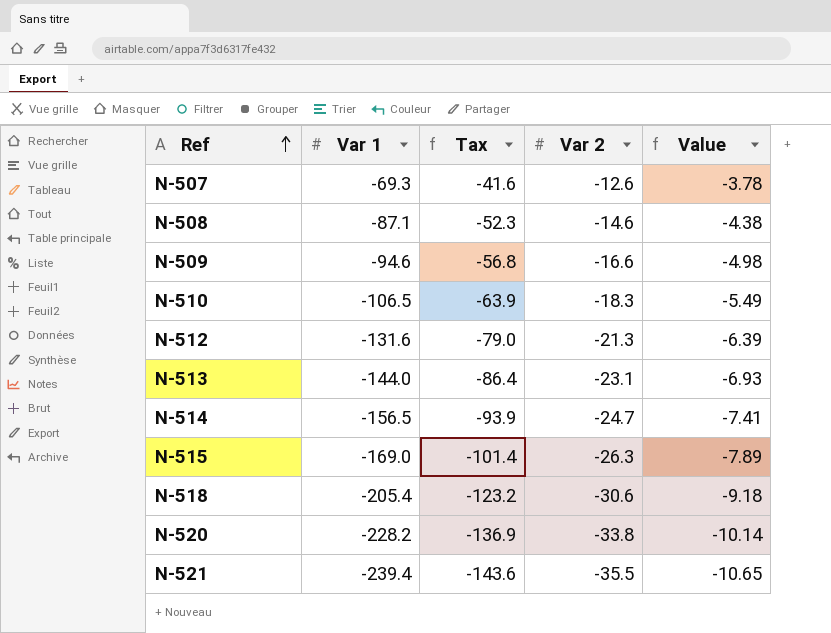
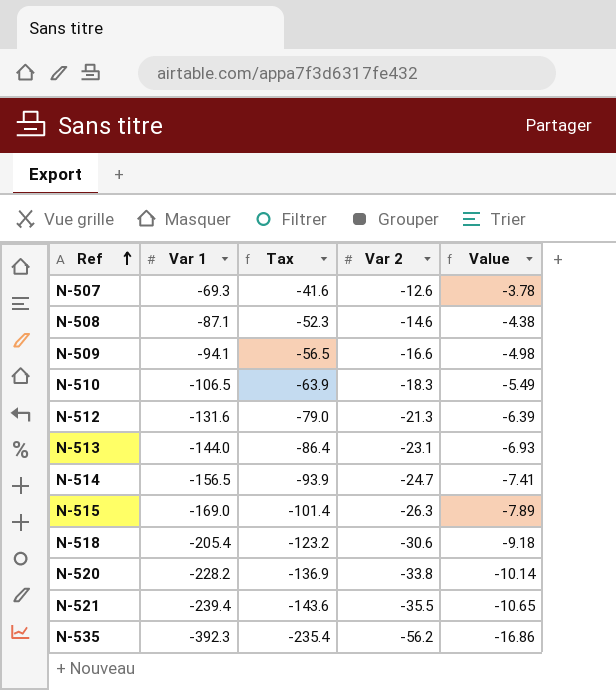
N-509 | Var 1: -94.6 -> -94.1
N-509 | Tax: -56.8 -> -56.5
row N-535: none -> -392.3 | -235.4 | -56.2 | -16.86

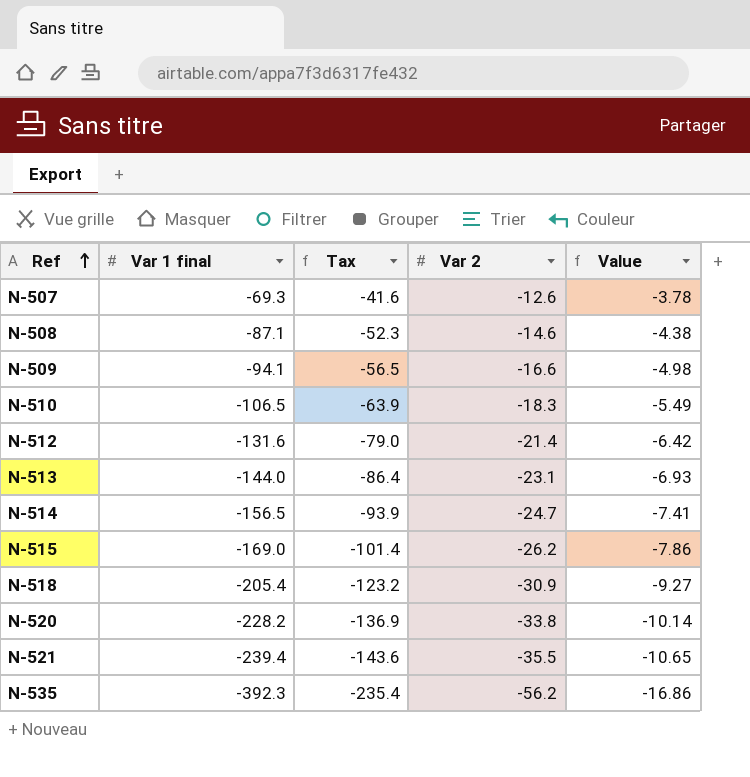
column name: Var 1 -> Var 1 final
N-512 | Var 2: -21.3 -> -21.4
N-512 | Value: -6.39 -> -6.42
N-515 | Var 2: -26.3 -> -26.2
N-515 | Value: -7.89 -> -7.86
N-518 | Var 2: -30.6 -> -30.9
N-518 | Value: -9.18 -> -9.27

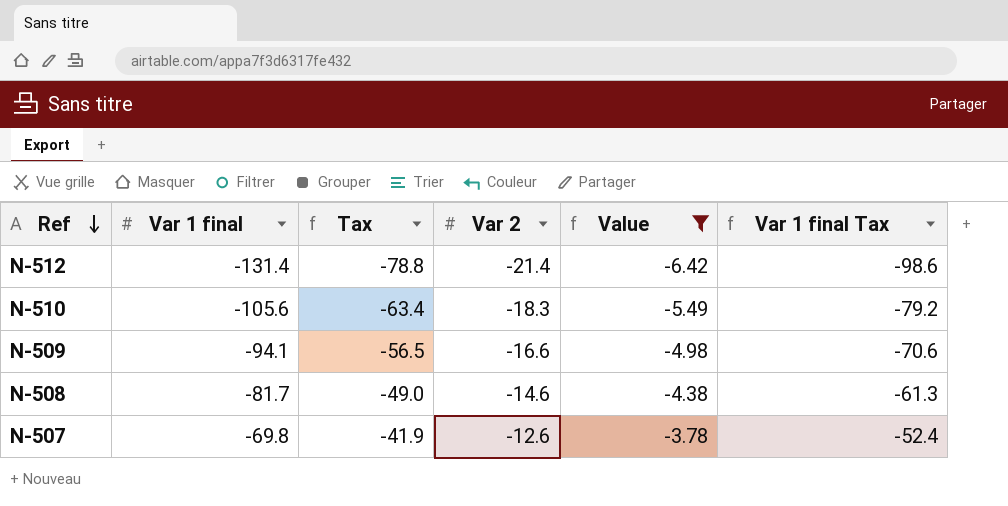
filter: none -> Value >= -6.42
row order: Ref ascending -> Ref descending
column Var 1 final Tax | formula: none -> [Var 1 final] * 0.75
N-512 | Var 1 final: -131.6 -> -131.4
N-512 | Tax: -79.0 -> -78.8
N-510 | Var 1 final: -106.5 -> -105.6
N-510 | Tax: -63.9 -> -63.4
N-508 | Var 1 final: -87.1 -> -81.7
N-508 | Tax: -52.3 -> -49.0
N-507 | Var 1 final: -69.3 -> -69.8
N-507 | Tax: -41.6 -> -41.9

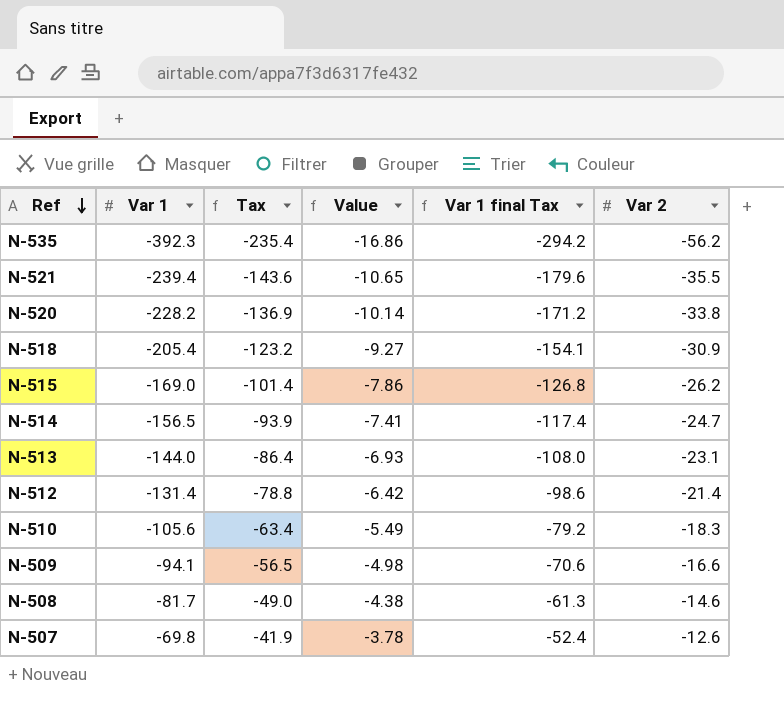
filter: Value >= -6.42 -> none
column name: Var 1 final -> Var 1
column Var 2 | position: 4 -> 6

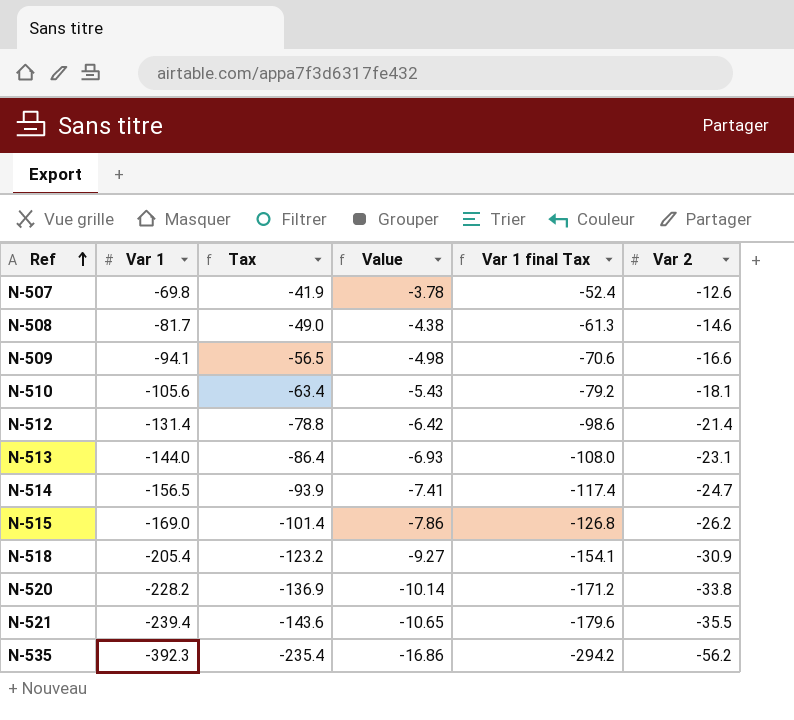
row order: Ref descending -> Ref ascending
N-510 | Value: -5.49 -> -5.43
N-510 | Var 2: -18.3 -> -18.1

